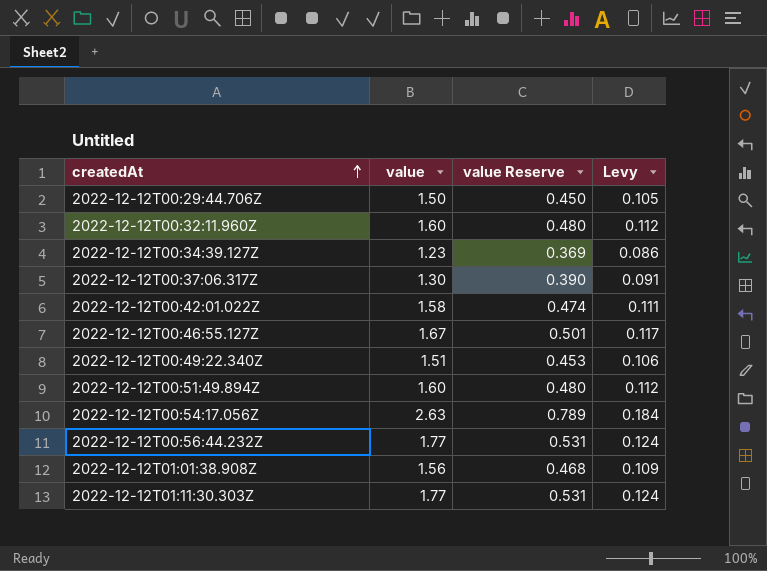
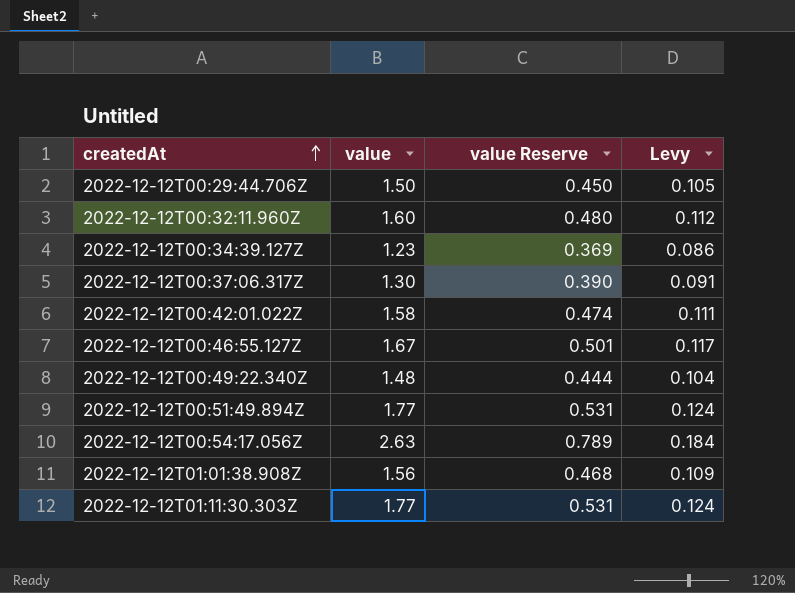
row 2022-12-12T00:56:44.232Z: 1.77 | 0.531 | 0.124 -> none
2022-12-12T00:49:22.340Z | value: 1.51 -> 1.48
2022-12-12T00:49:22.340Z | value Reserve: 0.453 -> 0.444
2022-12-12T00:49:22.340Z | Levy: 0.106 -> 0.104
2022-12-12T00:51:49.894Z | value: 1.60 -> 1.77
2022-12-12T00:51:49.894Z | value Reserve: 0.480 -> 0.531
2022-12-12T00:51:49.894Z | Levy: 0.112 -> 0.124

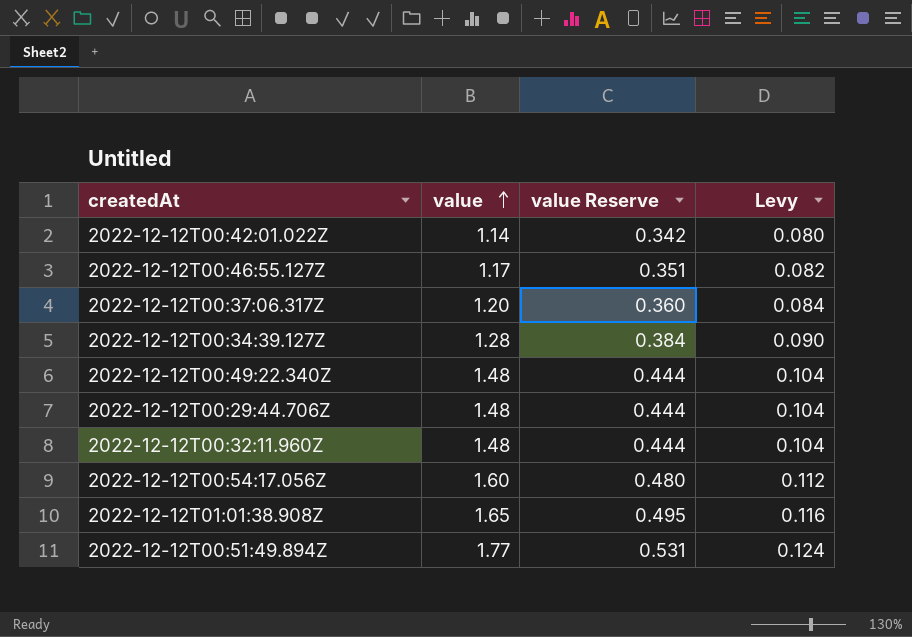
row order: createdAt ascending -> value ascending
row 2022-12-12T01:11:30.303Z: 1.77 | 0.531 | 0.124 -> none
2022-12-12T00:42:01.022Z | value: 1.58 -> 1.14
2022-12-12T00:42:01.022Z | value Reserve: 0.474 -> 0.342
2022-12-12T00:42:01.022Z | Levy: 0.111 -> 0.080
2022-12-12T00:46:55.127Z | value: 1.67 -> 1.17
2022-12-12T00:46:55.127Z | value Reserve: 0.501 -> 0.351
2022-12-12T00:46:55.127Z | Levy: 0.117 -> 0.082
2022-12-12T00:37:06.317Z | value: 1.30 -> 1.20
2022-12-12T00:37:06.317Z | value Reserve: 0.390 -> 0.360
2022-12-12T00:37:06.317Z | Levy: 0.091 -> 0.084
2022-12-12T00:34:39.127Z | value: 1.23 -> 1.28
2022-12-12T00:34:39.127Z | value Reserve: 0.369 -> 0.384
2022-12-12T00:34:39.127Z | Levy: 0.086 -> 0.090
2022-12-12T00:29:44.706Z | value: 1.50 -> 1.48
2022-12-12T00:29:44.706Z | value Reserve: 0.450 -> 0.444
2022-12-12T00:29:44.706Z | Levy: 0.105 -> 0.104
2022-12-12T00:32:11.960Z | value: 1.60 -> 1.48
2022-12-12T00:32:11.960Z | value Reserve: 0.480 -> 0.444
2022-12-12T00:32:11.960Z | Levy: 0.112 -> 0.104
2022-12-12T00:54:17.056Z | value: 2.63 -> 1.60
2022-12-12T00:54:17.056Z | value Reserve: 0.789 -> 0.480
2022-12-12T00:54:17.056Z | Levy: 0.184 -> 0.112
2022-12-12T01:01:38.908Z | value: 1.56 -> 1.65
2022-12-12T01:01:38.908Z | value Reserve: 0.468 -> 0.495
2022-12-12T01:01:38.908Z | Levy: 0.109 -> 0.116

